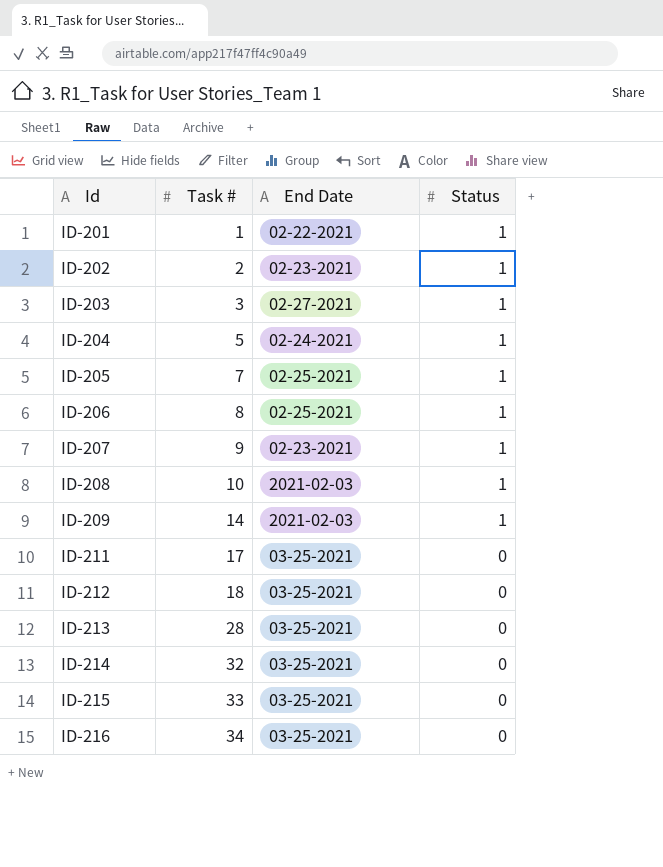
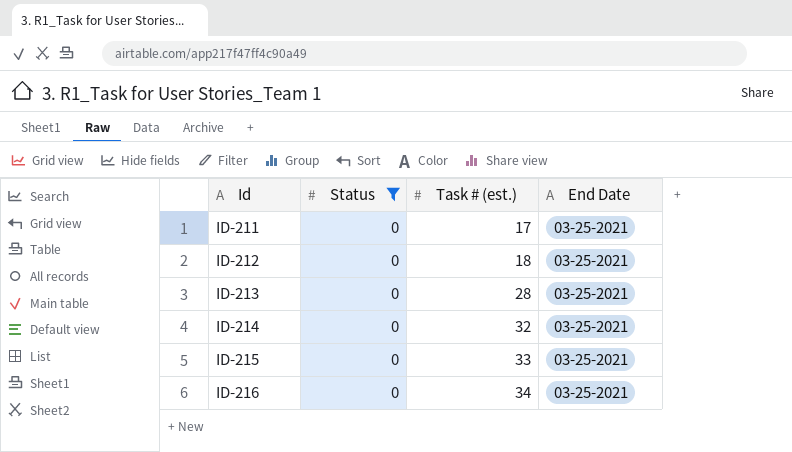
filter: none -> Status = 0
column Status | position: 4 -> 2
column name: Task # -> Task # (est.)

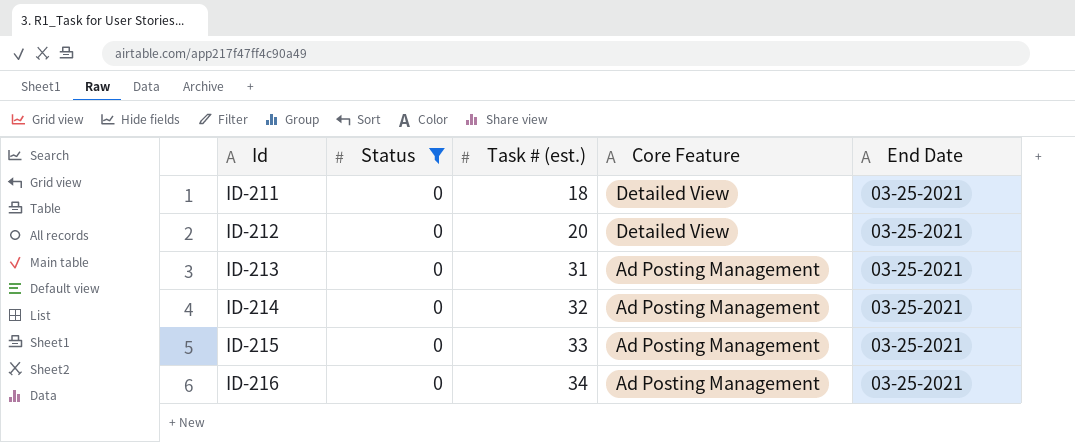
column Core Feature | position: none -> 4
ID-211 | Task # (est.): 17 -> 18
ID-212 | Task # (est.): 18 -> 20
ID-213 | Task # (est.): 28 -> 31

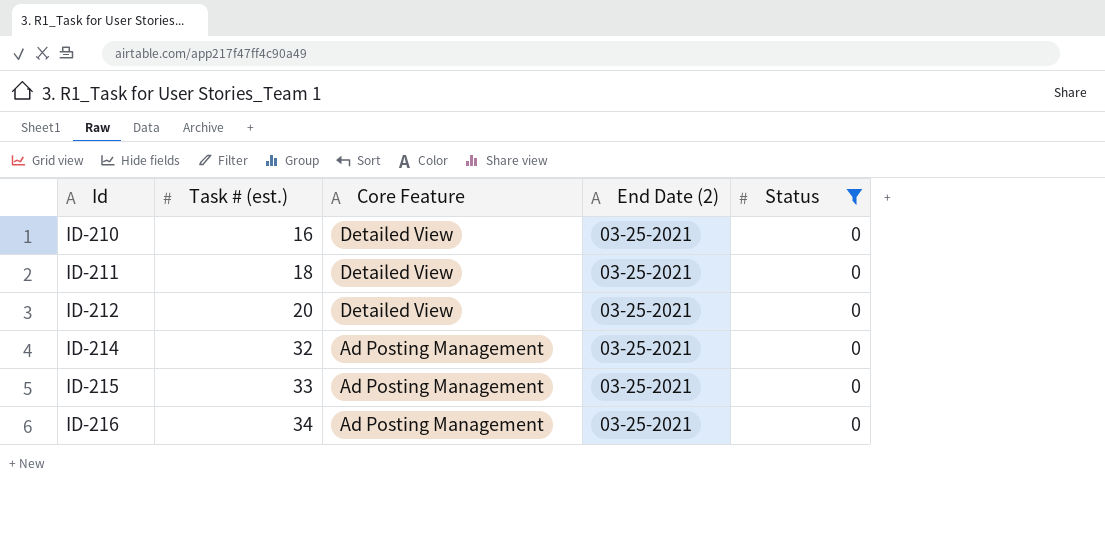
column name: End Date -> End Date (2)
column Status | position: 2 -> 5
row ID-213: 0 | 31 | Ad Posting Management | 03-25-2021 -> none
row ID-210: none -> 16 | Detailed View | 03-25-2021 | 0

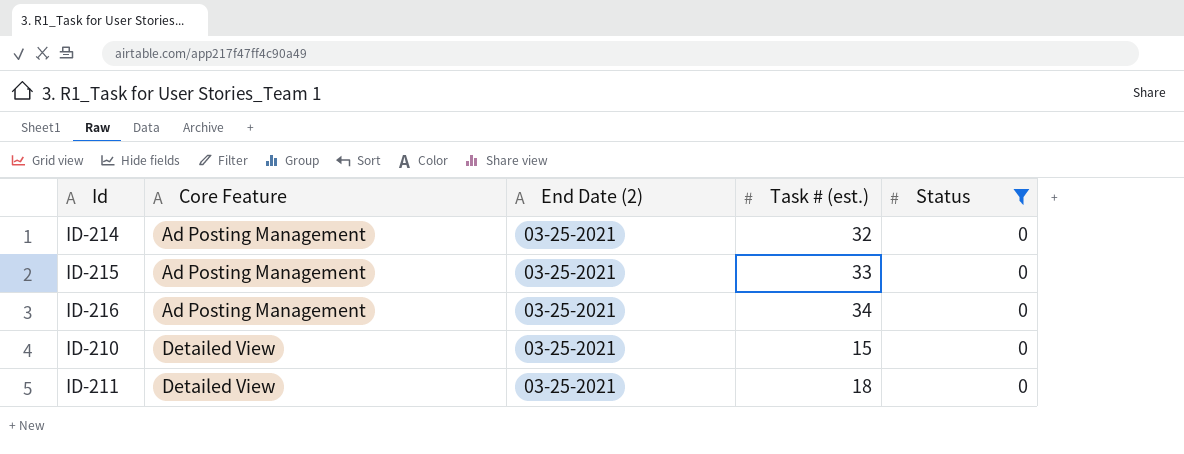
row order: Id ascending -> Core Feature ascending
column Task # (est.) | position: 2 -> 4
row ID-212: 20 | Detailed View | 03-25-2021 | 0 -> none
ID-210 | Task # (est.): 16 -> 15

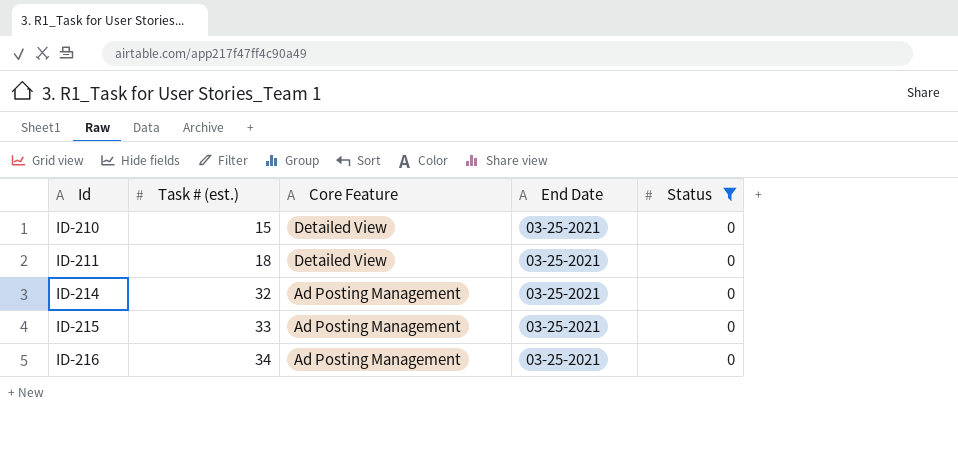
row order: Core Feature ascending -> Id ascending
column Task # (est.) | position: 4 -> 2
column name: End Date (2) -> End Date

